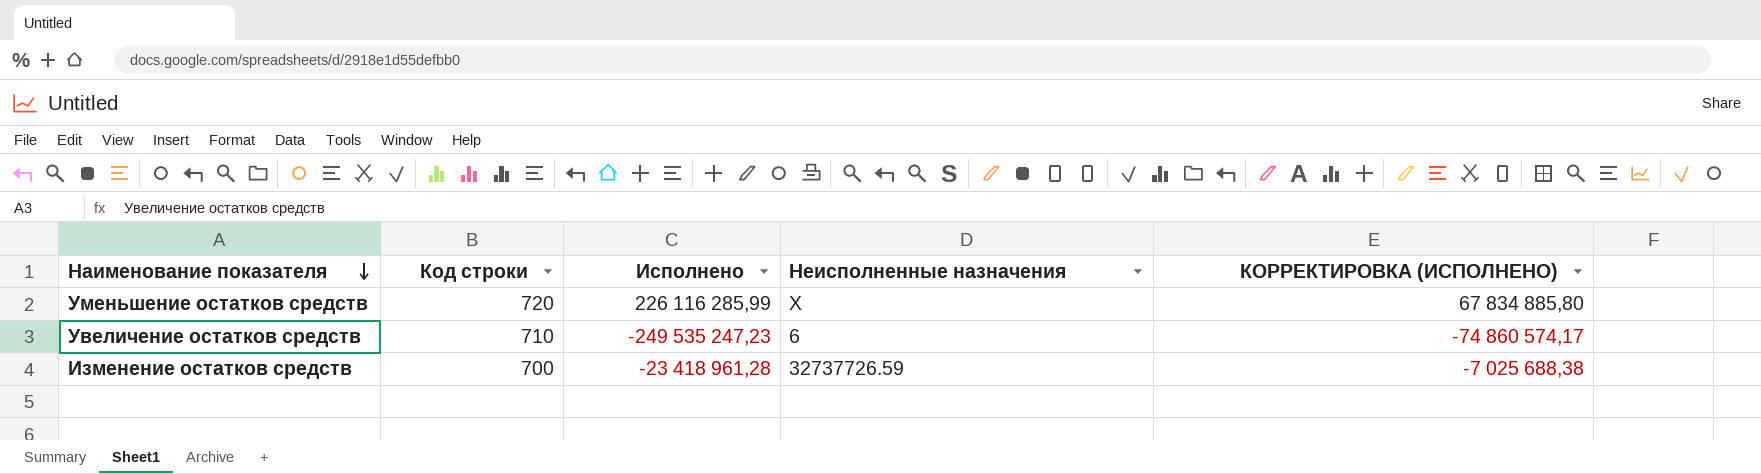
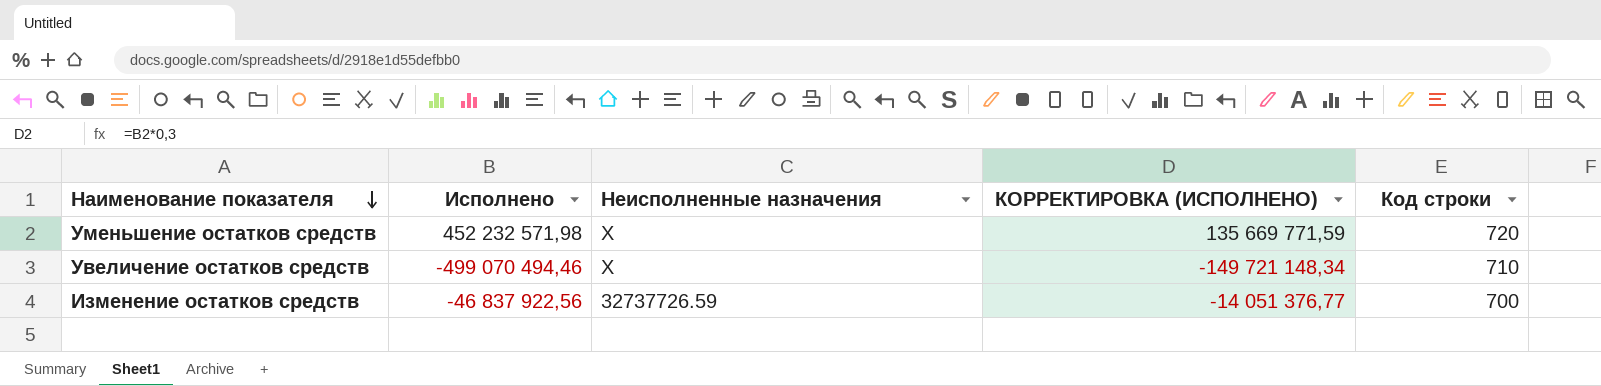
column Код строки | position: 2 -> 5
Уменьшение остатков средств | Исполнено: 226 116 285,99 -> 452 232 571,98
Уменьшение остатков средств | КОРРЕКТИРОВКА (ИСПОЛНЕНО): 67 834 885,80 -> 135 669 771,59
Увеличение остатков средств | Исполнено: -249 535 247,23 -> -499 070 494,46
Увеличение остатков средств | Неисполненные назначения: 6 -> X
Увеличение остатков средств | КОРРЕКТИРОВКА (ИСПОЛНЕНО): -74 860 574,17 -> -149 721 148,34
Изменение остатков средств | Исполнено: -23 418 961,28 -> -46 837 922,56
Изменение остатков средств | КОРРЕКТИРОВКА (ИСПОЛНЕНО): -7 025 688,38 -> -14 051 376,77

